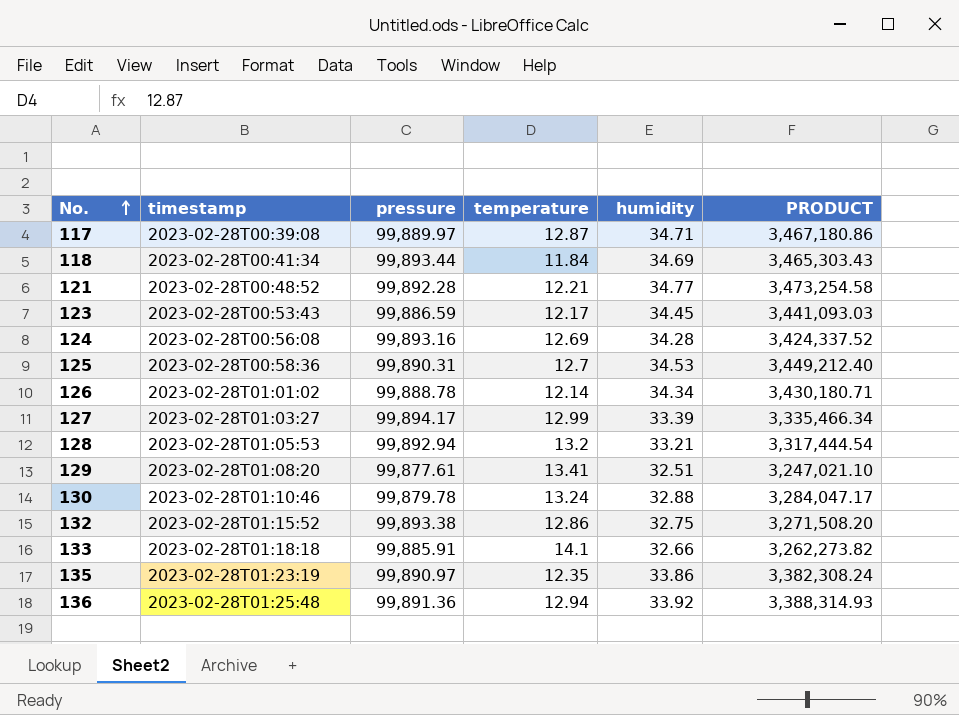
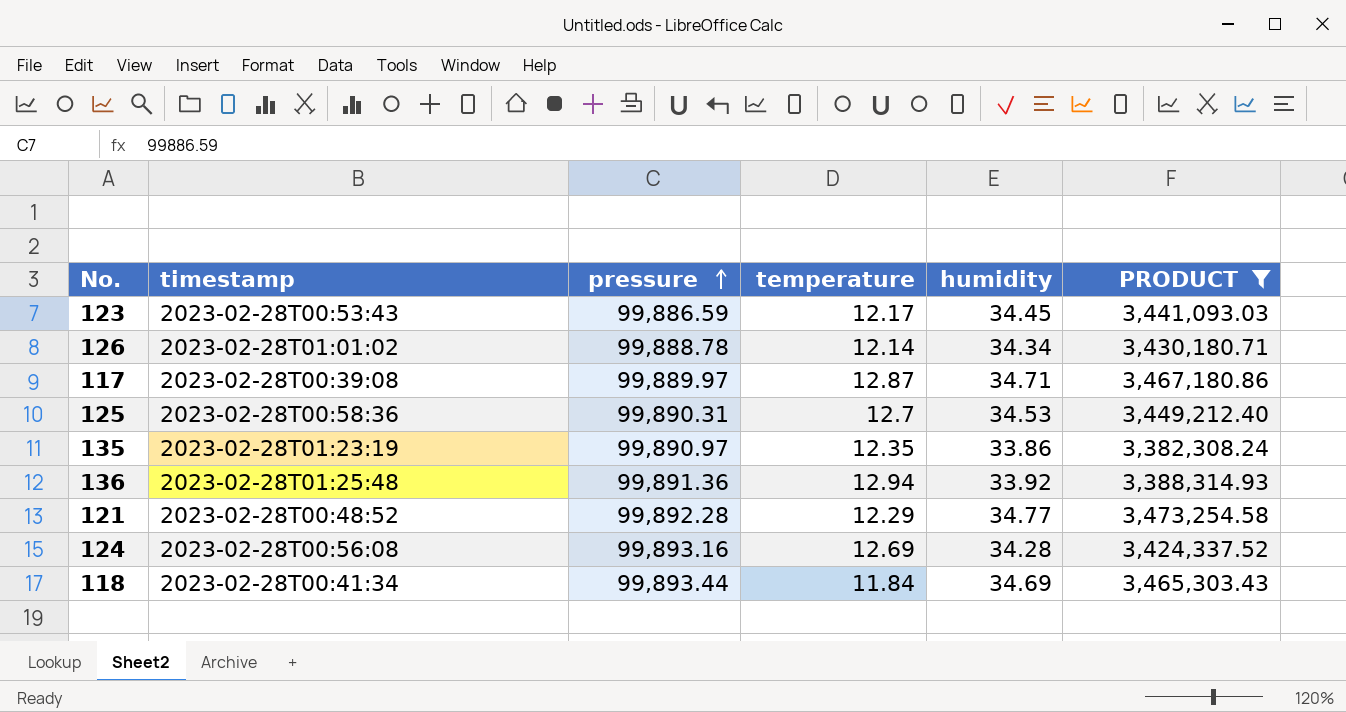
filter: none -> PRODUCT >= 3,382,308.24
row order: No. ascending -> pressure ascending
121 | temperature: 12.21 -> 12.29

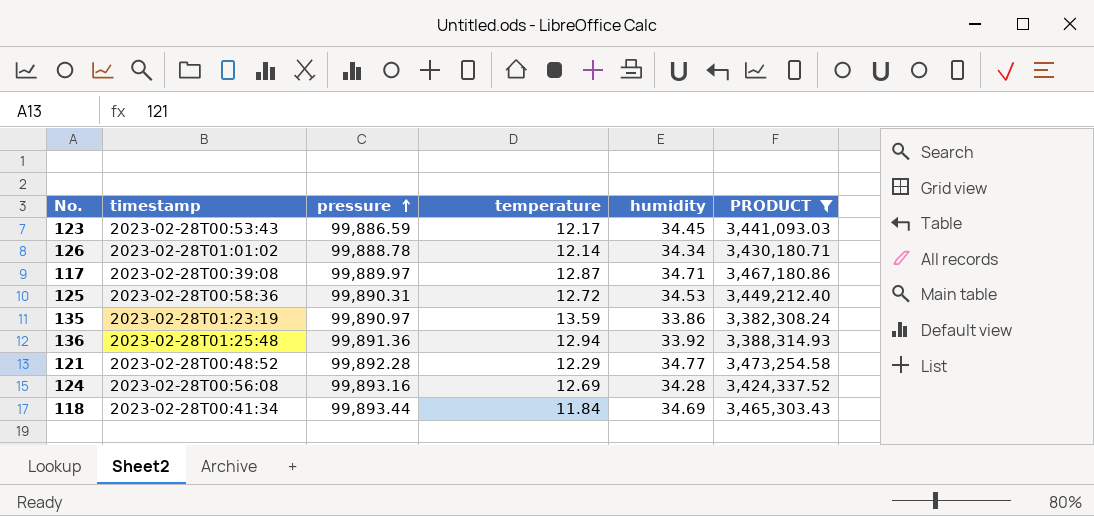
125 | temperature: 12.7 -> 12.72
135 | temperature: 12.35 -> 13.59

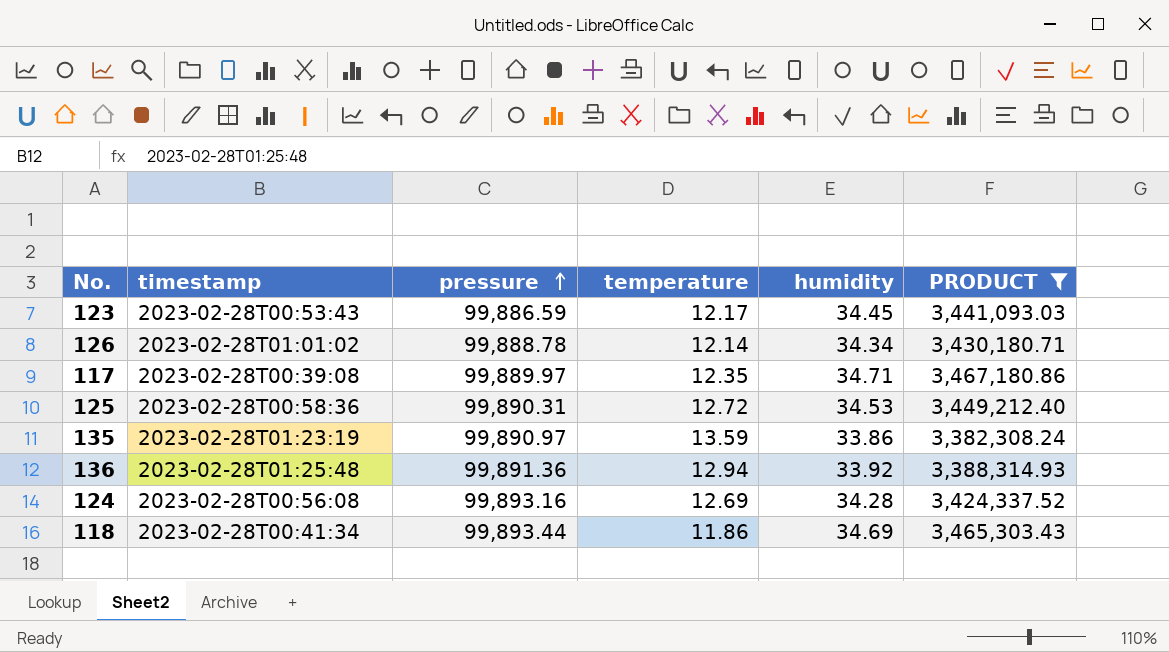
row 121: 2023-02-28T00:48:52 | 99,892.28 | 12.29 | 34.77 | 3,473,254.58 -> none
117 | temperature: 12.87 -> 12.35
118 | temperature: 11.84 -> 11.86

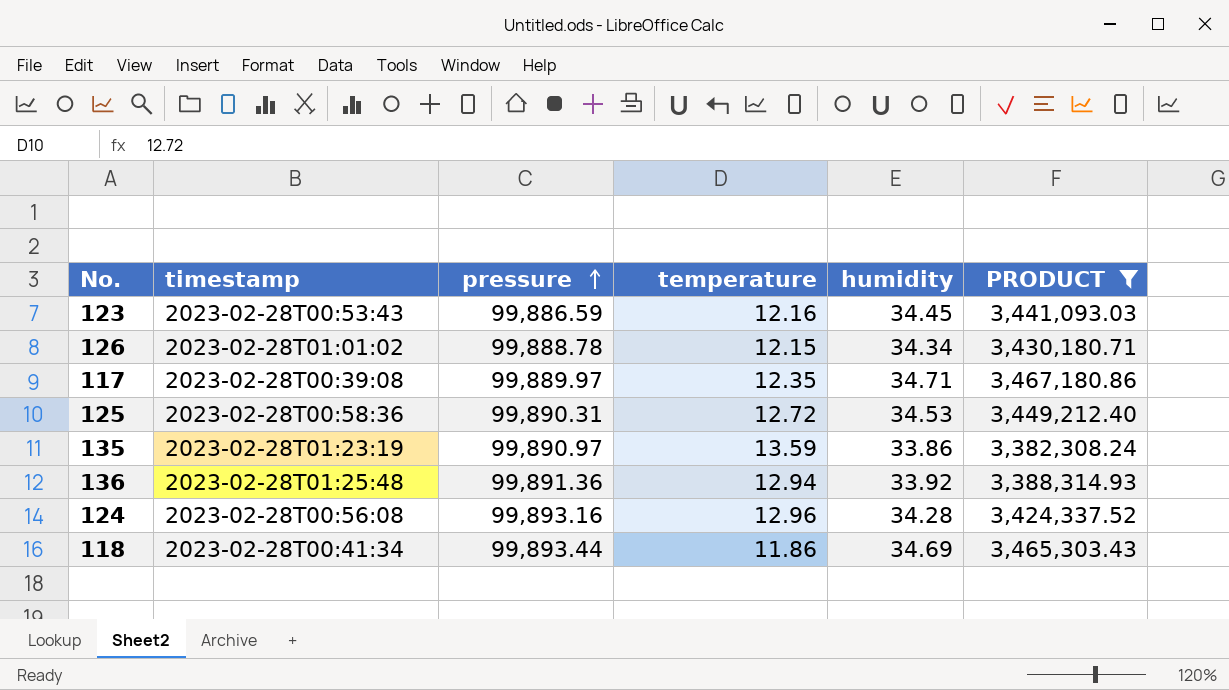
123 | temperature: 12.17 -> 12.16
126 | temperature: 12.14 -> 12.15
124 | temperature: 12.69 -> 12.96

